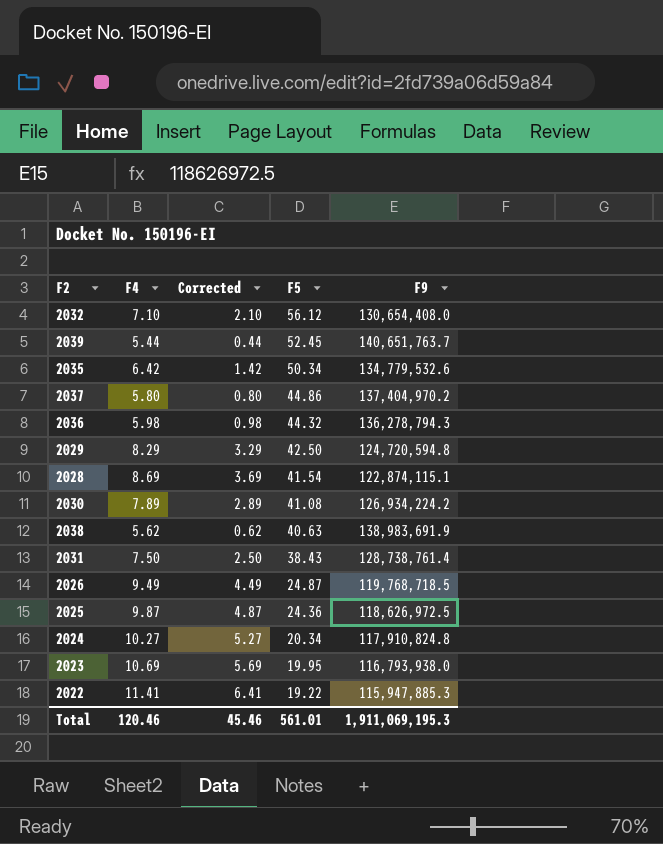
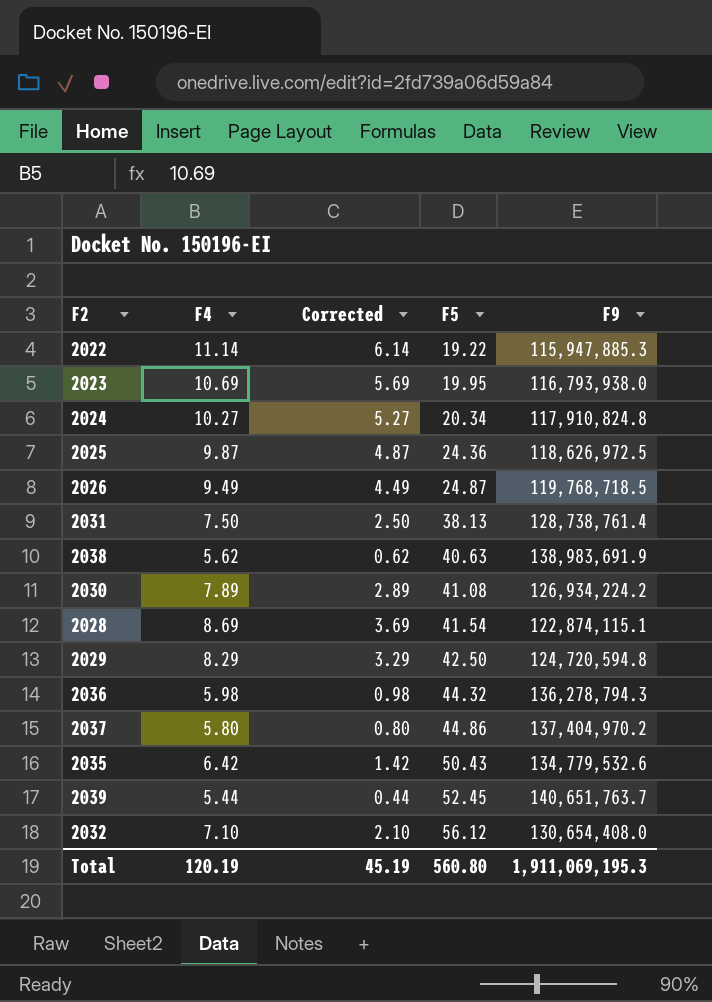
row order: F5 descending -> F5 ascending
2022 | F4: 11.41 -> 11.14
2022 | Corrected: 6.41 -> 6.14
2031 | F5: 38.43 -> 38.13
2035 | F5: 50.34 -> 50.43
Total | F4: 120.46 -> 120.19
Total | Corrected: 45.46 -> 45.19
Total | F5: 561.01 -> 560.80

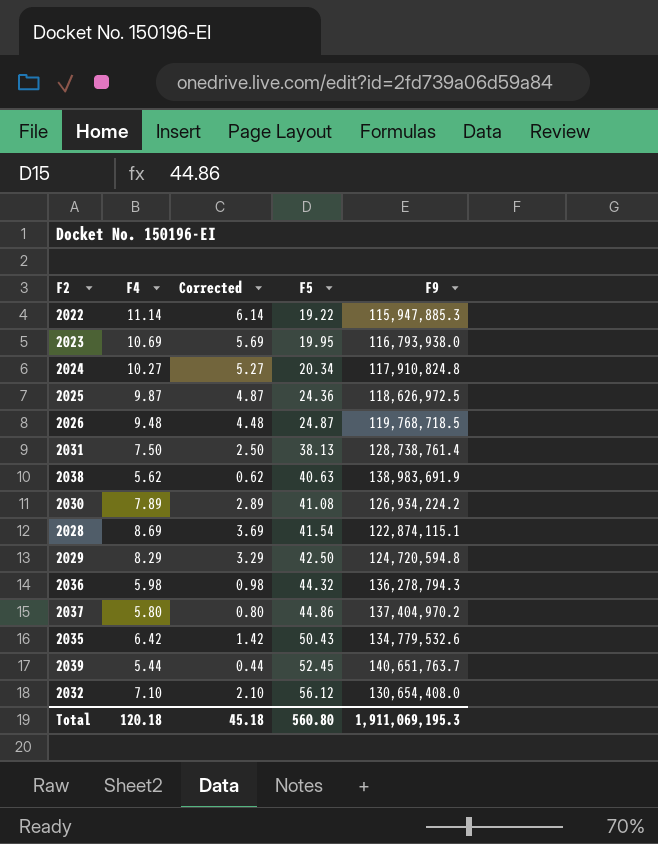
2026 | F4: 9.49 -> 9.48
2026 | Corrected: 4.49 -> 4.48
Total | F4: 120.19 -> 120.18
Total | Corrected: 45.19 -> 45.18

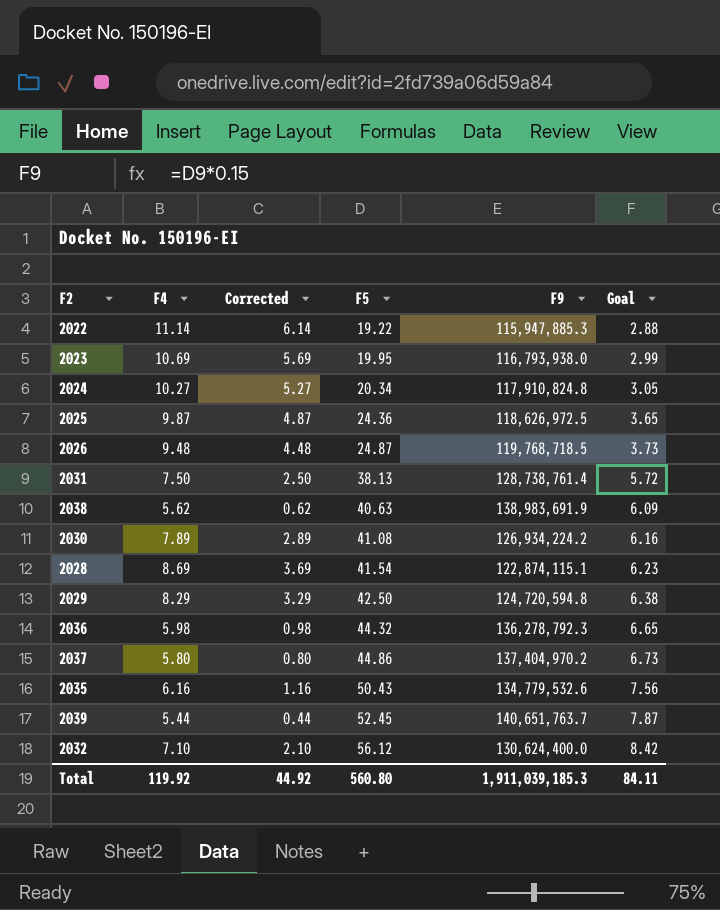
column Goal | formula: none -> [F5] * 0.15
2036 | F9: 136,278,794.3 -> 136,278,792.3
2035 | F4: 6.42 -> 6.16
2035 | Corrected: 1.42 -> 1.16
2032 | F9: 130,654,408.0 -> 130,624,400.0
Total | F4: 120.18 -> 119.92
Total | Corrected: 45.18 -> 44.92
Total | F9: 1,911,069,195.3 -> 1,911,039,185.3

